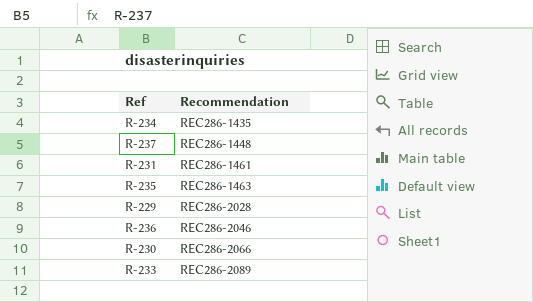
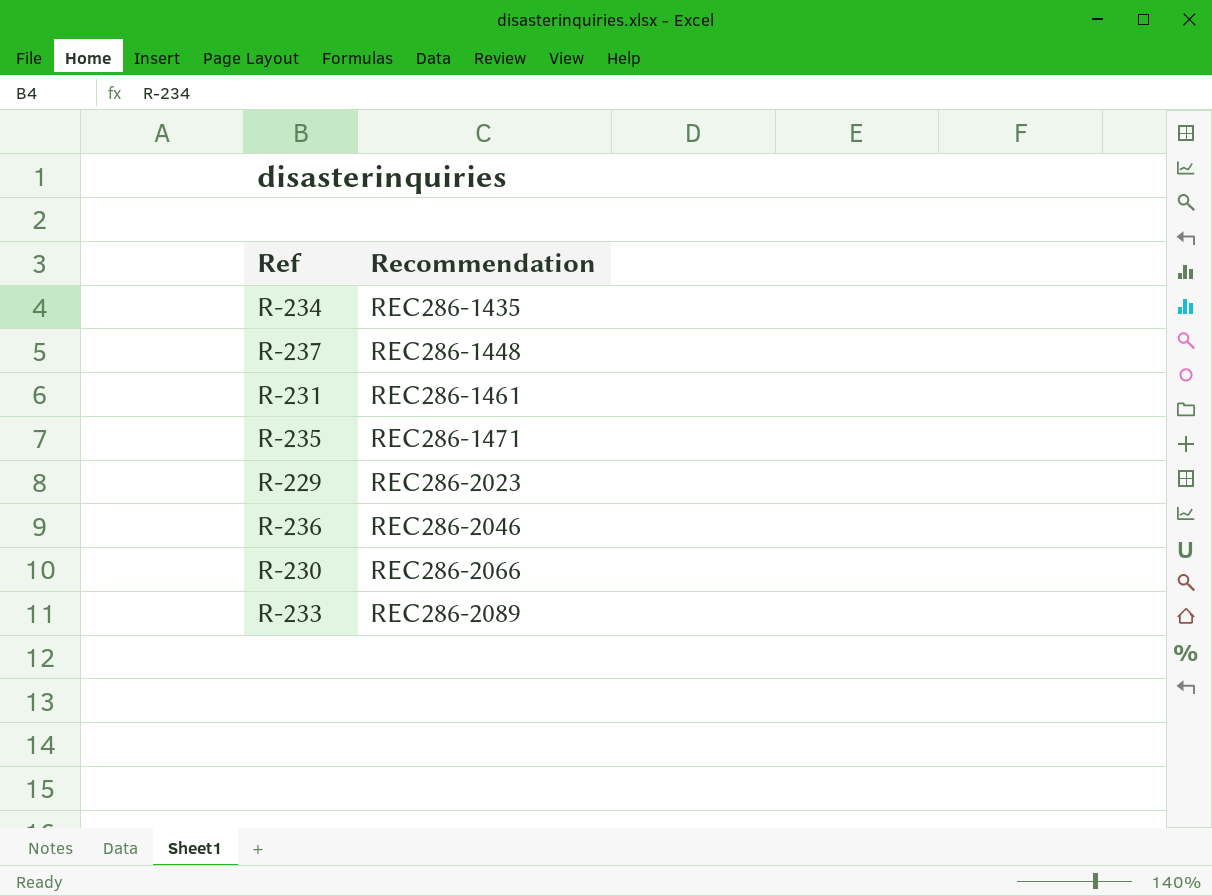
R-235 | Recommendation: REC286-1463 -> REC286-1471
R-229 | Recommendation: REC286-2028 -> REC286-2023

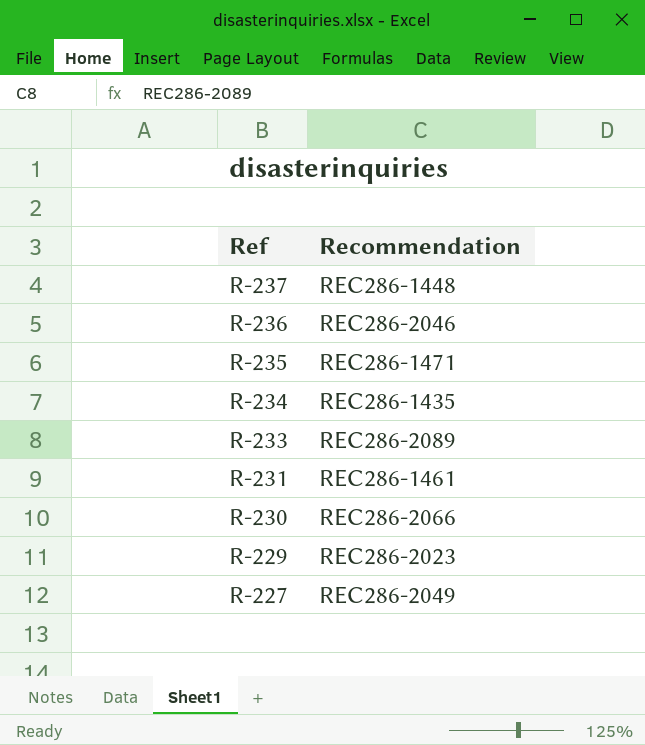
row order: Recommendation ascending -> Ref descending
row R-227: none -> REC286-2049

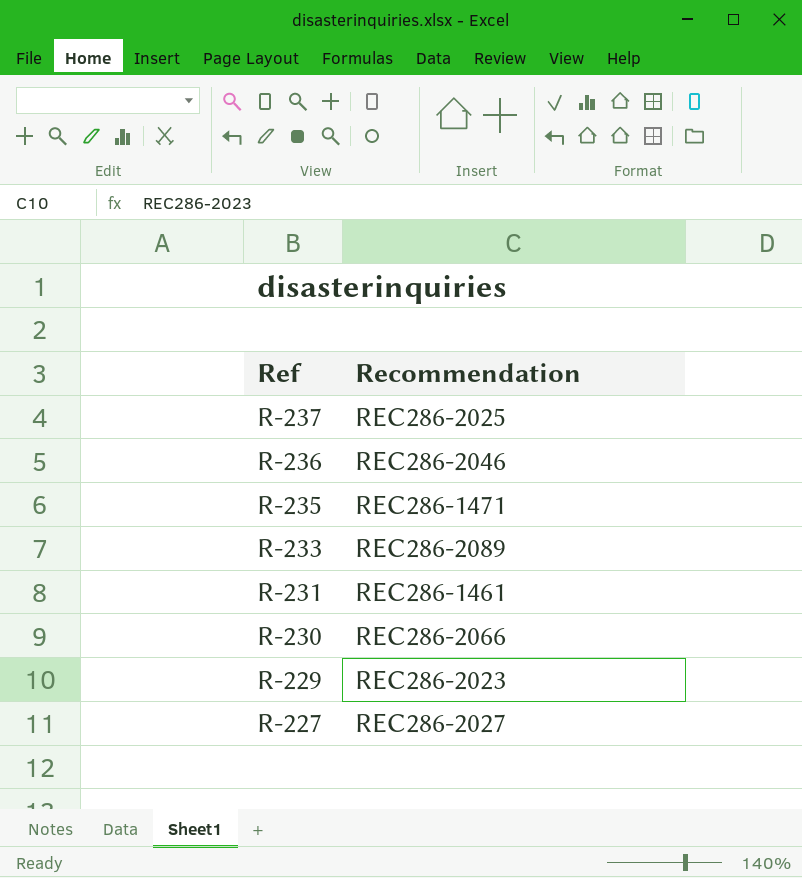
row R-234: REC286-1435 -> none
R-237 | Recommendation: REC286-1448 -> REC286-2025
R-227 | Recommendation: REC286-2049 -> REC286-2027

